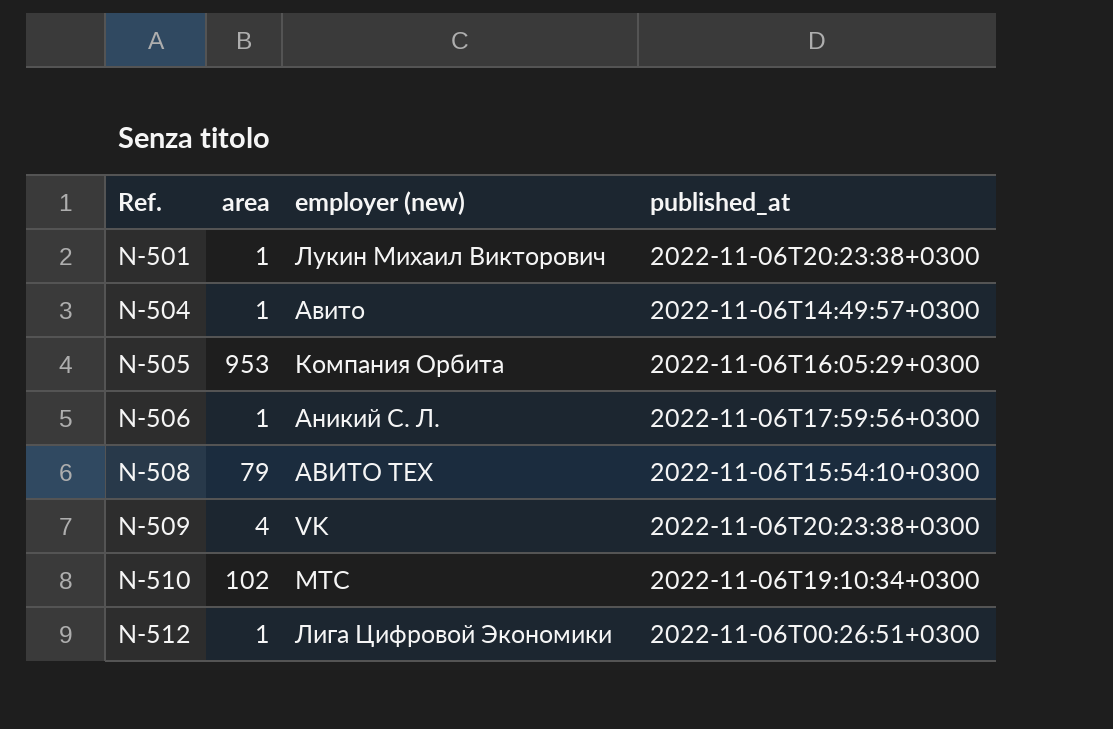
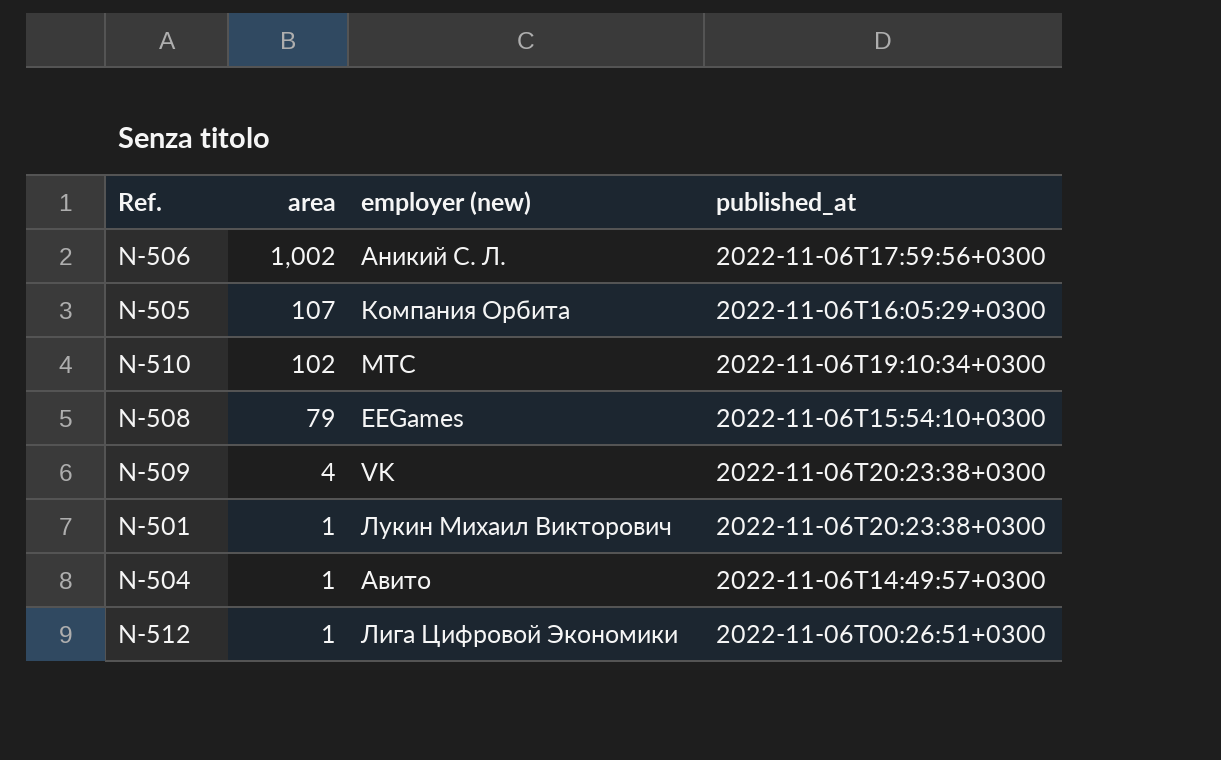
row order: Ref. ascending -> area descending
N-506 | area: 1 -> 1,002
N-505 | area: 953 -> 107
N-508 | employer (new): АВИТО ТЕХ -> EEGames

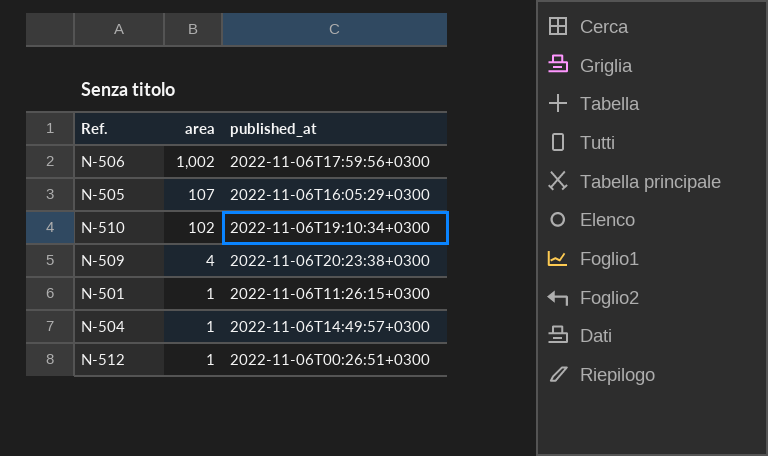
column employer (new) | position: 3 -> none
row N-508: 79 | EEGames | 2022-11-06T15:54:10+0300 -> none
N-501 | published_at: 2022-11-06T20:23:38+0300 -> 2022-11-06T11:26:15+0300

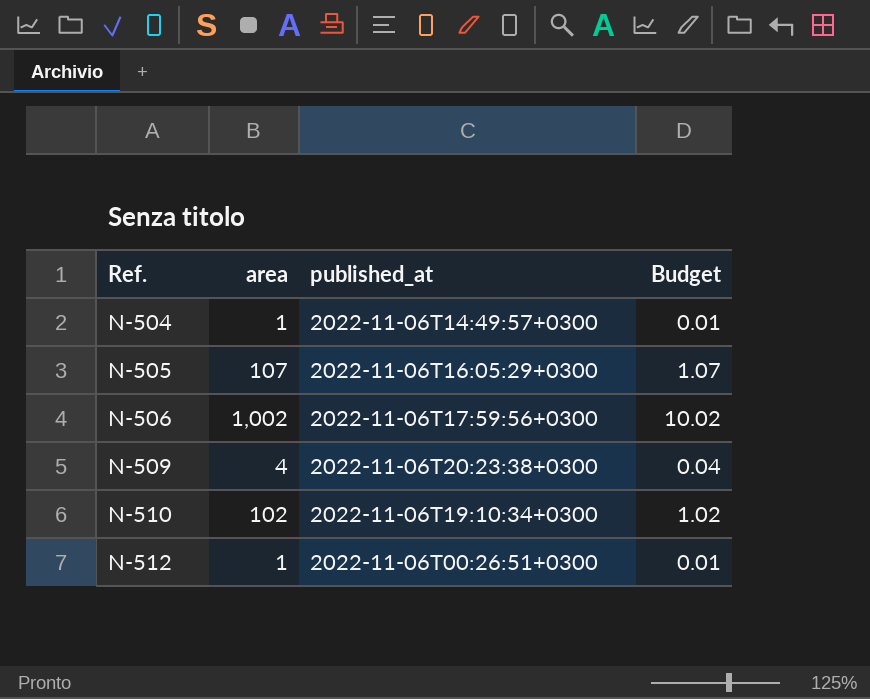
row order: area descending -> Ref. ascending
column Budget | formula: none -> [area] * 0.01
row N-501: 1 | 2022-11-06T11:26:15+0300 -> none

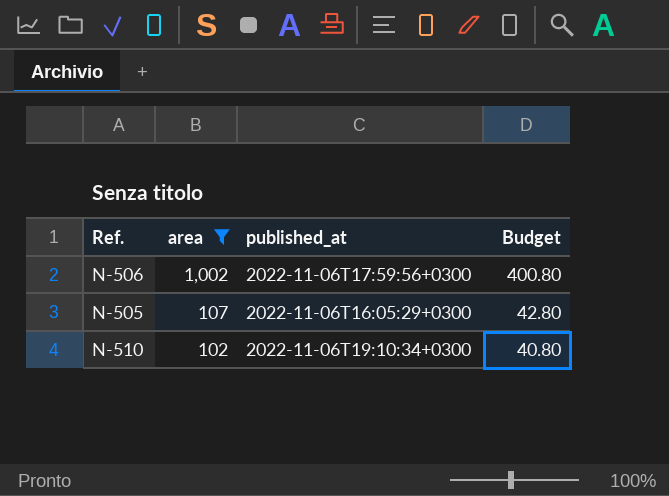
filter: none -> area >= 102
row order: Ref. ascending -> area descending
column Budget | formula: [area] * 0.01 -> [area] * 0.4

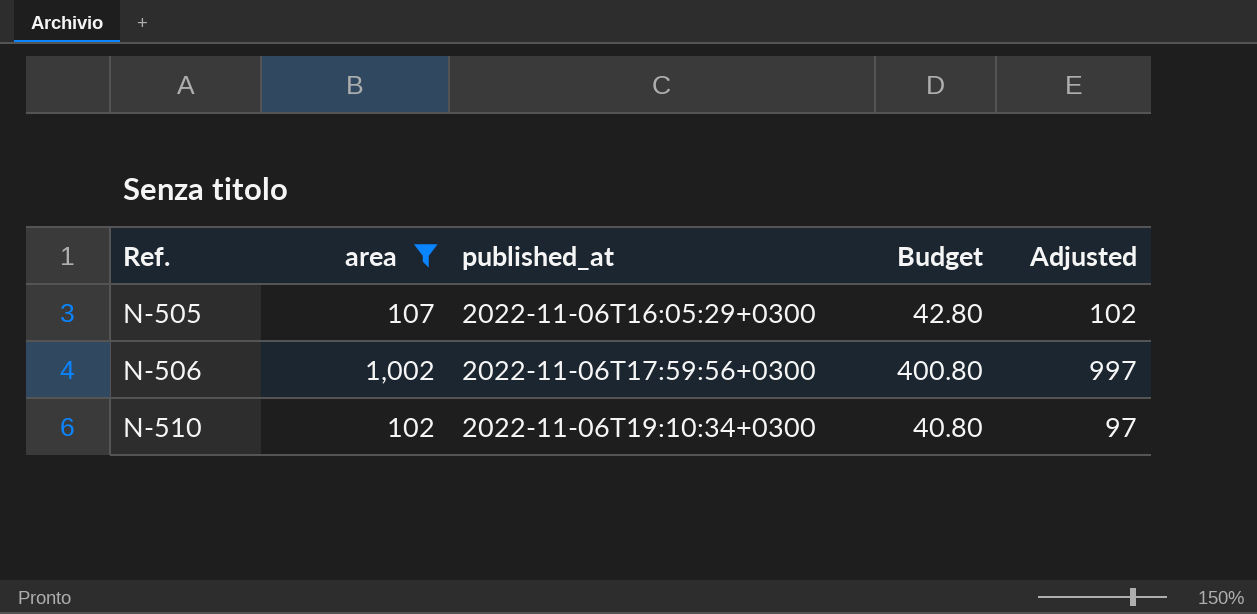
row order: area descending -> Ref. ascending
column Adjusted | formula: none -> [area] - 5

